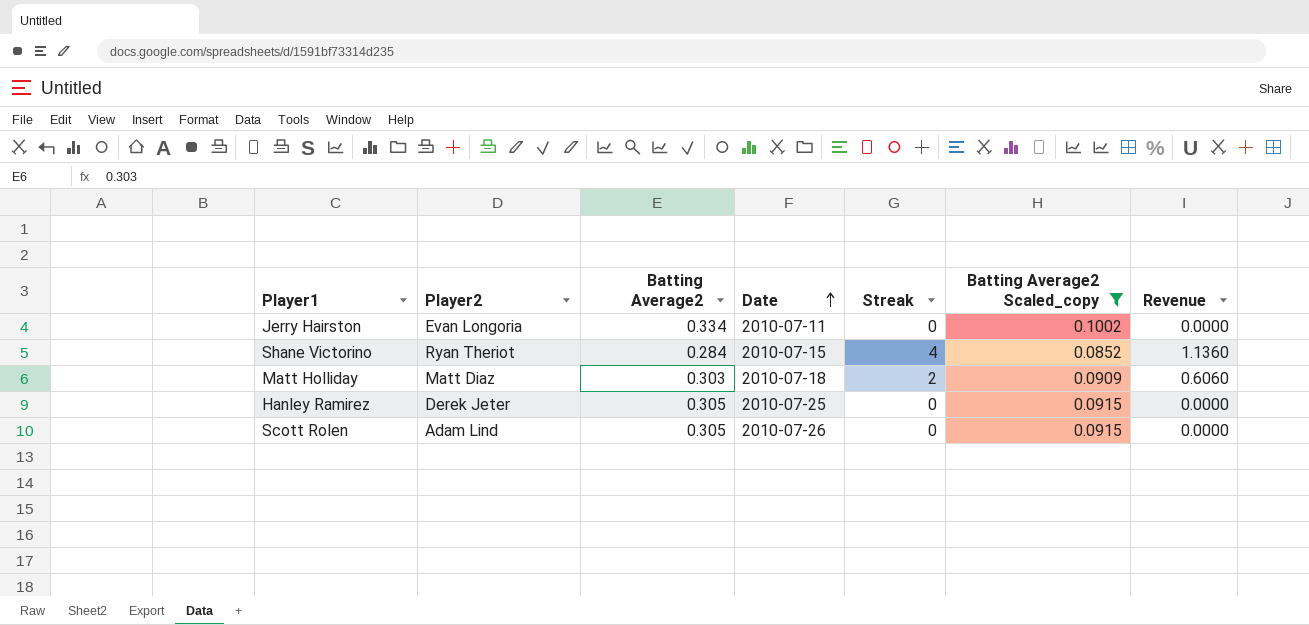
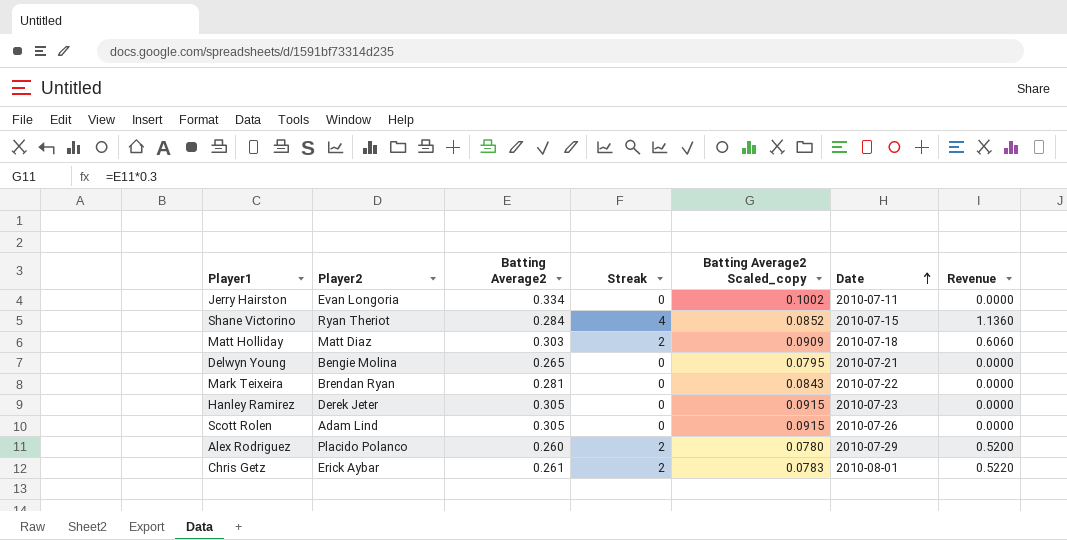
filter: Batting Average2 Scaled_copy >= 0.0852 -> none
column Date | position: 4 -> 6
Hanley Ramirez | Date: 2010-07-25 -> 2010-07-23

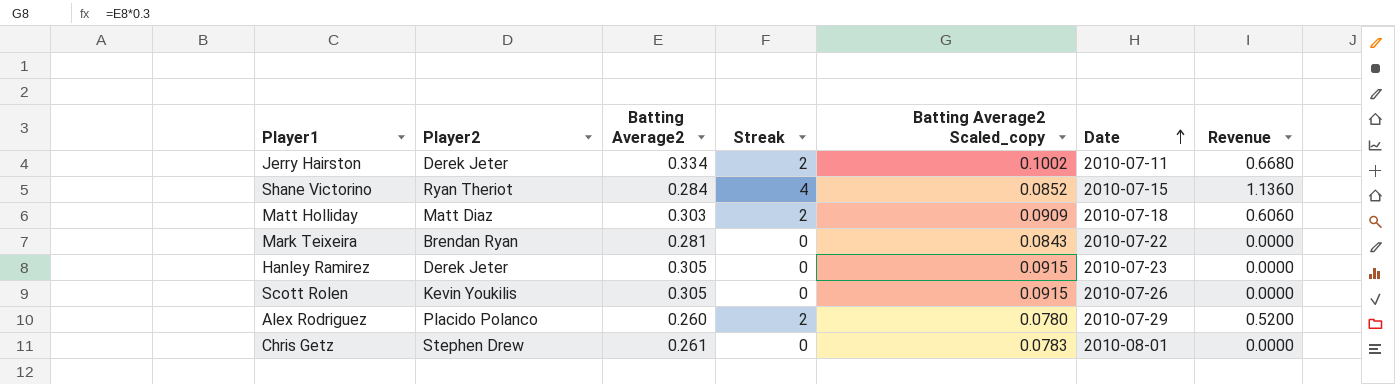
row Delwyn Young: Bengie Molina | 0.265 | 0 | 0.0795 | 2010-07-21 | 0.0000 -> none
Jerry Hairston | Player2: Evan Longoria -> Derek Jeter
Jerry Hairston | Streak: 0 -> 2
Jerry Hairston | Revenue: 0.0000 -> 0.6680
Scott Rolen | Player2: Adam Lind -> Kevin Youkilis
Chris Getz | Player2: Erick Aybar -> Stephen Drew
Chris Getz | Streak: 2 -> 0
Chris Getz | Revenue: 0.5220 -> 0.0000

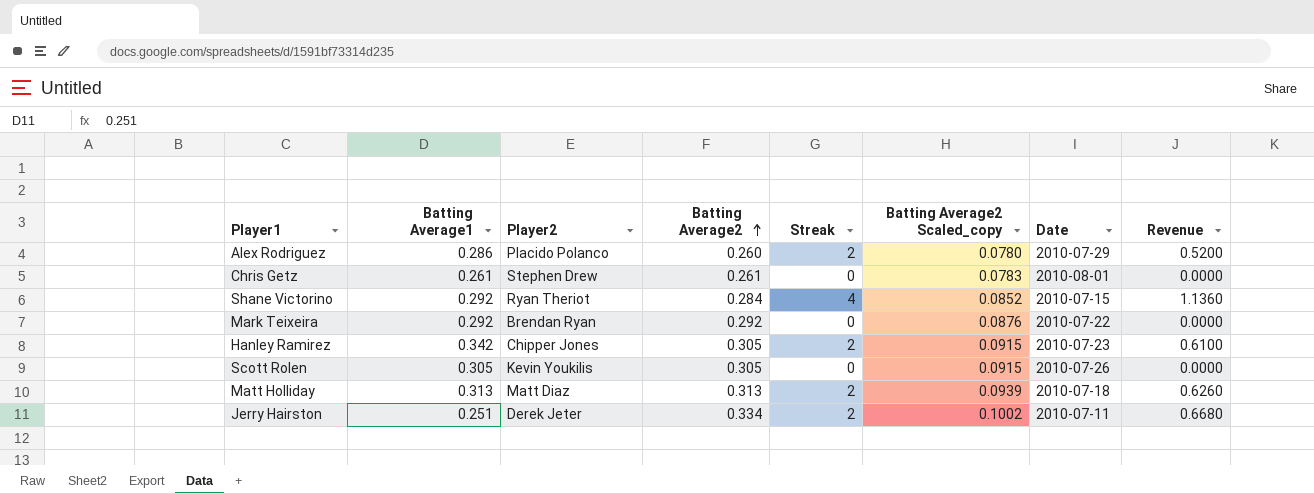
row order: Date ascending -> Batting Average2 ascending
column Batting Average1 | position: none -> 2
Mark Teixeira | Batting Average2: 0.281 -> 0.292
Mark Teixeira | Batting Average2 Scaled_copy: 0.0843 -> 0.0876
Hanley Ramirez | Player2: Derek Jeter -> Chipper Jones
Hanley Ramirez | Streak: 0 -> 2
Hanley Ramirez | Revenue: 0.0000 -> 0.6100
Matt Holliday | Batting Average2: 0.303 -> 0.313
Matt Holliday | Batting Average2 Scaled_copy: 0.0909 -> 0.0939
Matt Holliday | Revenue: 0.6060 -> 0.6260

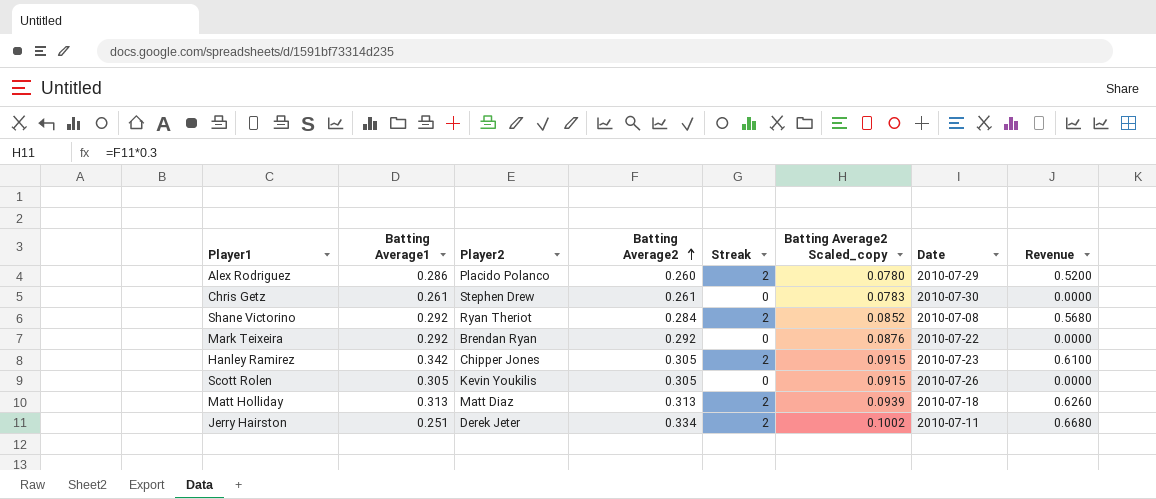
Chris Getz | Date: 2010-08-01 -> 2010-07-30
Shane Victorino | Streak: 4 -> 2
Shane Victorino | Date: 2010-07-15 -> 2010-07-08
Shane Victorino | Revenue: 1.1360 -> 0.5680

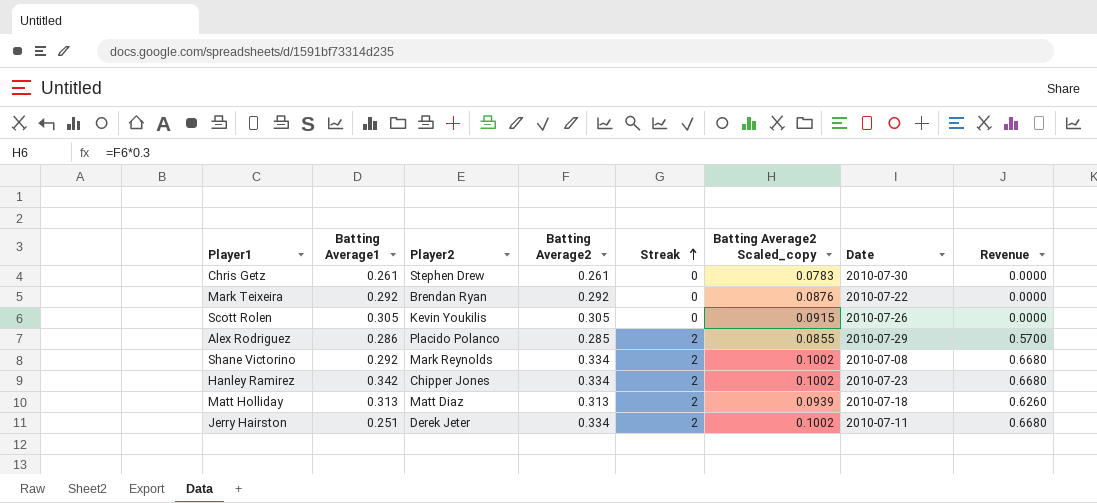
row order: Batting Average2 ascending -> Streak ascending
Alex Rodriguez | Batting Average2: 0.260 -> 0.285
Alex Rodriguez | Batting Average2 Scaled_copy: 0.0780 -> 0.0855
Alex Rodriguez | Revenue: 0.5200 -> 0.5700
Shane Victorino | Player2: Ryan Theriot -> Mark Reynolds
Shane Victorino | Batting Average2: 0.284 -> 0.334
Shane Victorino | Batting Average2 Scaled_copy: 0.0852 -> 0.1002
Shane Victorino | Revenue: 0.5680 -> 0.6680
Hanley Ramirez | Batting Average2: 0.305 -> 0.334
Hanley Ramirez | Batting Average2 Scaled_copy: 0.0915 -> 0.1002
Hanley Ramirez | Revenue: 0.6100 -> 0.6680

